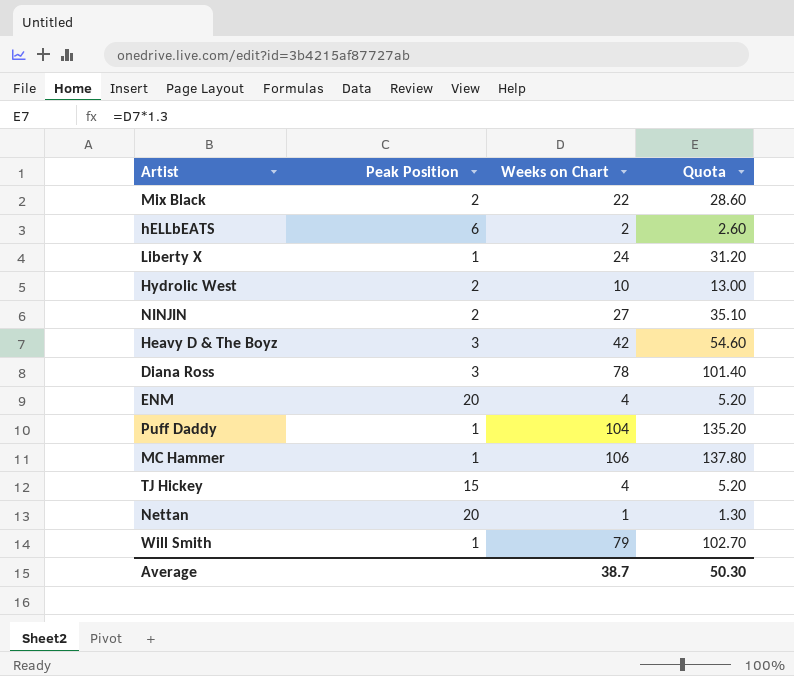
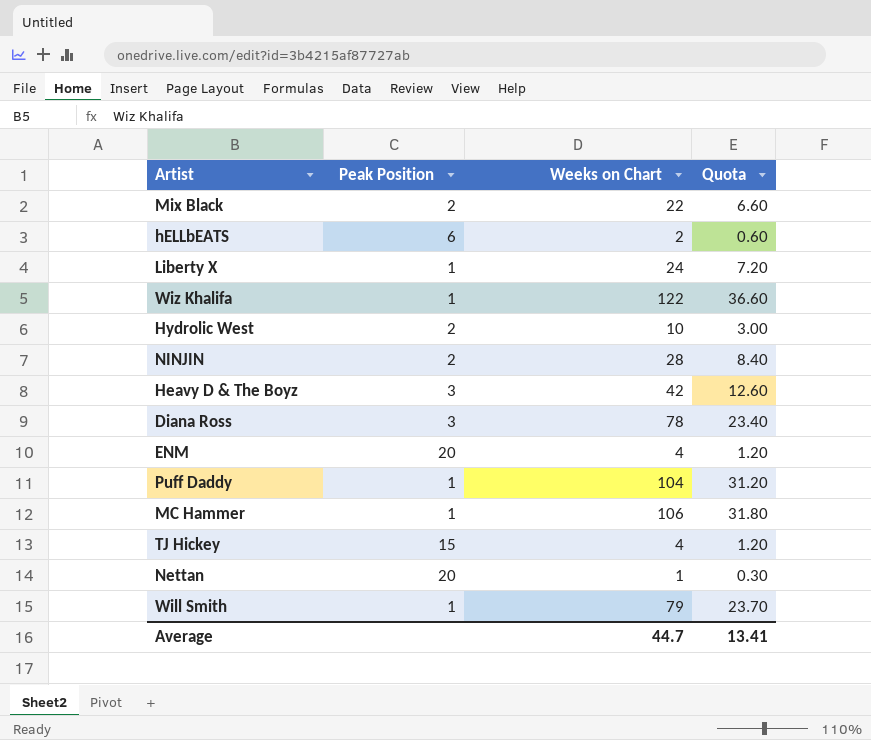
column Quota | formula: [Weeks on Chart] * 1.3 -> [Weeks on Chart] * 0.3
row Wiz Khalifa: none -> 1 | 122 | 36.60
NINJIN | Weeks on Chart: 27 -> 28
Average | Weeks on Chart: 38.7 -> 44.7
Average | Quota: 50.30 -> 13.41

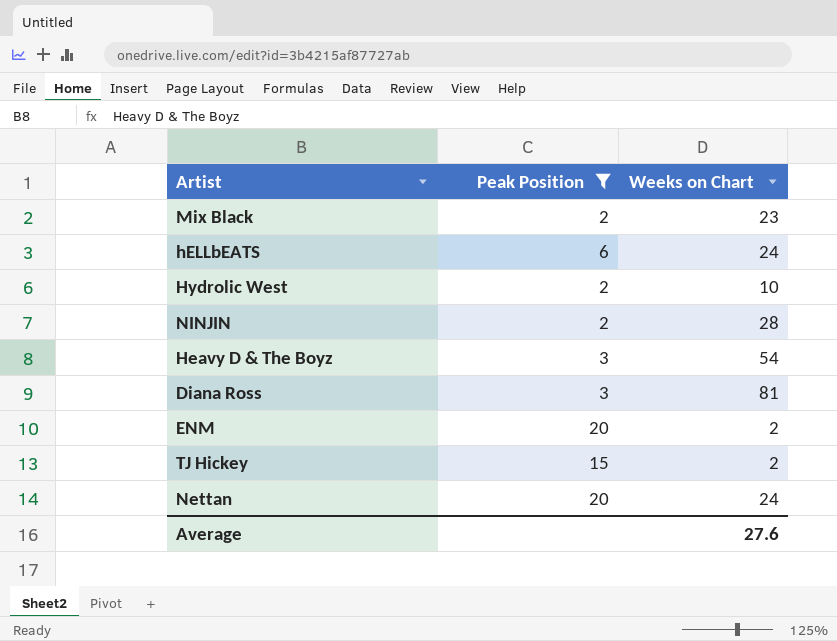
filter: none -> Peak Position != 1
column Quota | formula: [Weeks on Chart] * 0.3 -> none
Mix Black | Weeks on Chart: 22 -> 23
hELLbEATS | Weeks on Chart: 2 -> 24
Heavy D & The Boyz | Weeks on Chart: 42 -> 54
Diana Ross | Weeks on Chart: 78 -> 81
ENM | Weeks on Chart: 4 -> 2
TJ Hickey | Weeks on Chart: 4 -> 2
Nettan | Weeks on Chart: 1 -> 24
Average | Weeks on Chart: 44.7 -> 27.6

